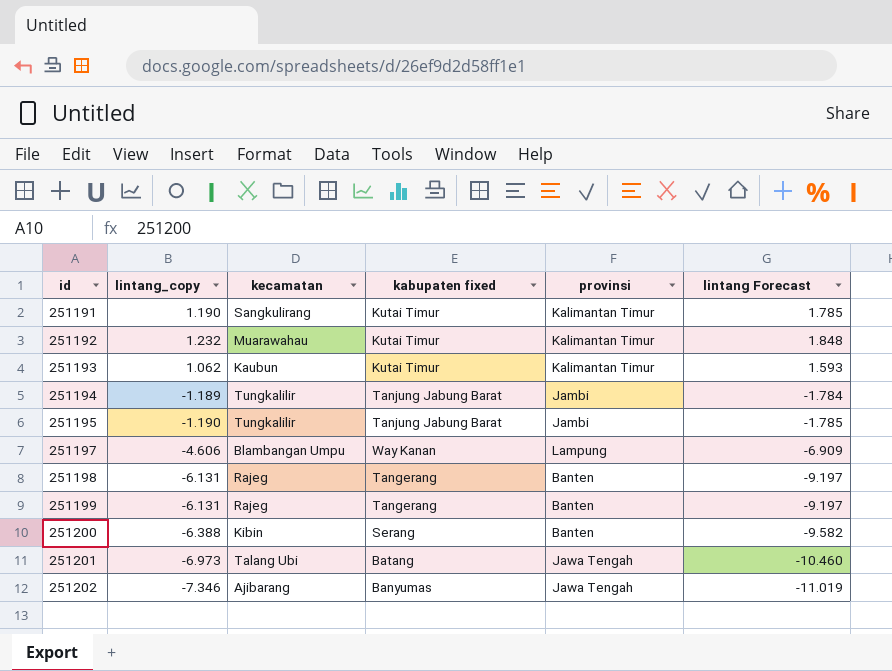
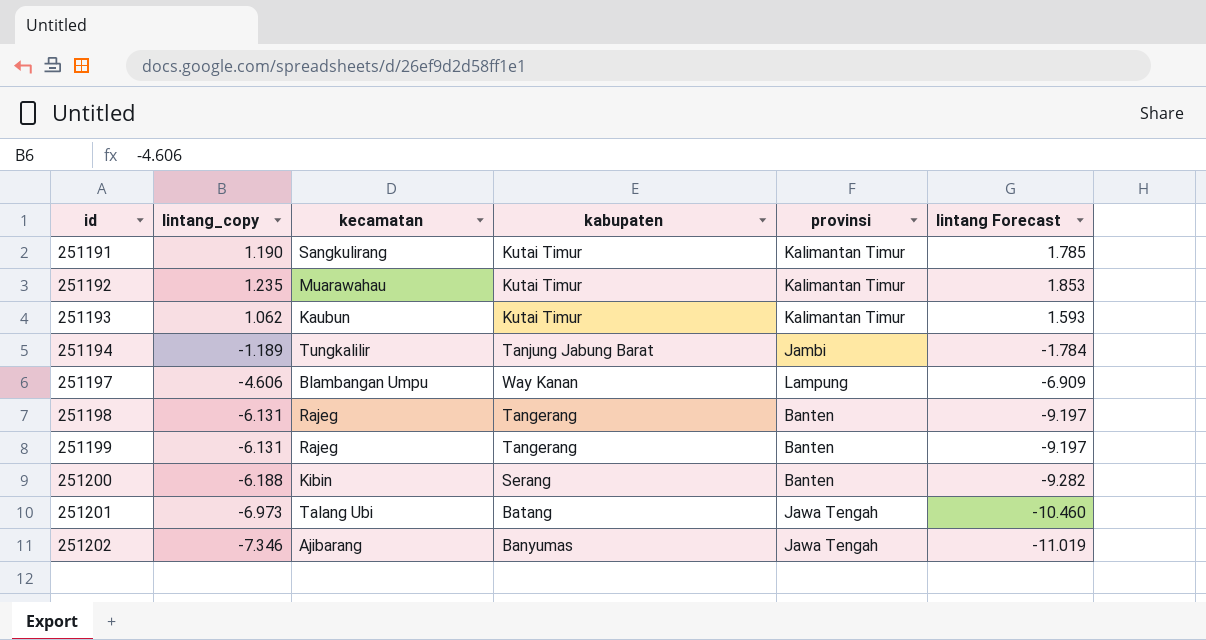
column name: kabupaten fixed -> kabupaten
row 251195: -1.190 | Tungkalilir | Tanjung Jabung Barat | Jambi | -1.785 -> none
251192 | lintang_copy: 1.232 -> 1.235
251192 | lintang Forecast: 1.848 -> 1.853
251200 | lintang_copy: -6.388 -> -6.188
251200 | lintang Forecast: -9.582 -> -9.282

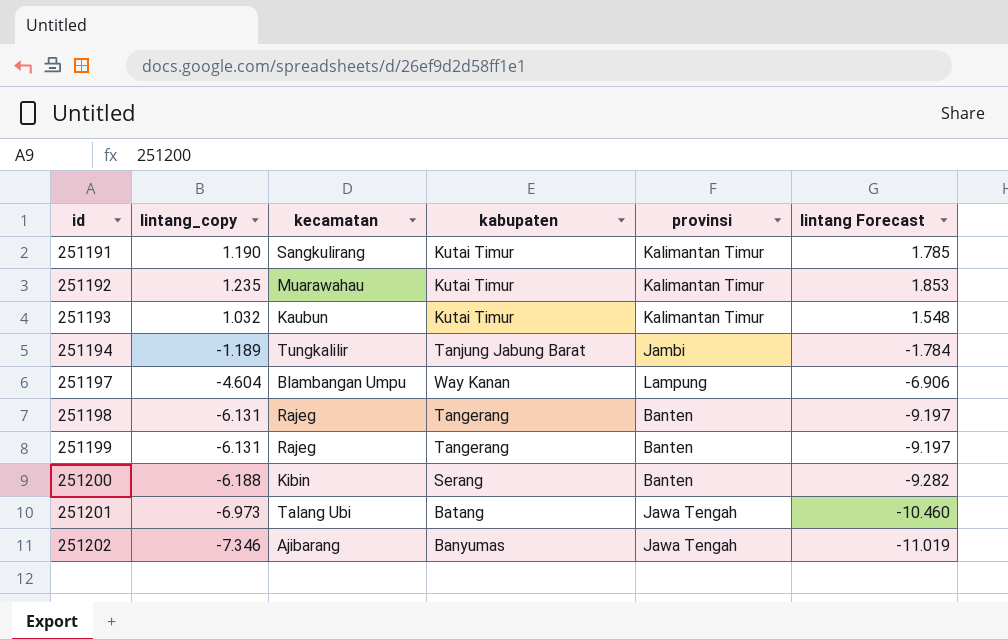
251193 | lintang_copy: 1.062 -> 1.032
251193 | lintang Forecast: 1.593 -> 1.548
251197 | lintang_copy: -4.606 -> -4.604
251197 | lintang Forecast: -6.909 -> -6.906

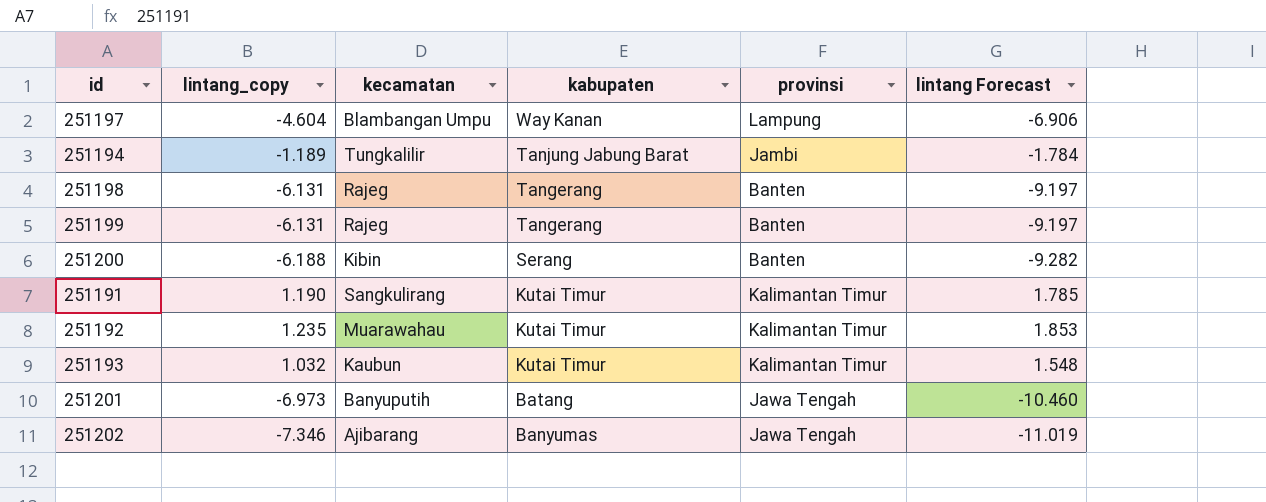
row order: id ascending -> kabupaten descending
251201 | kecamatan: Talang Ubi -> Banyuputih

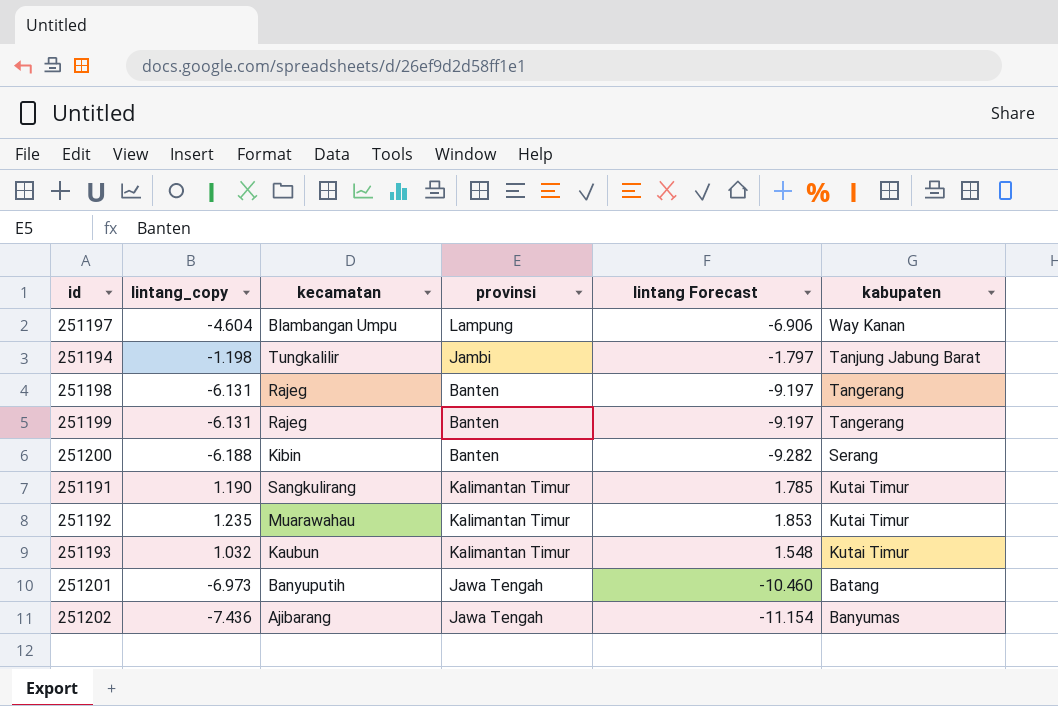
column kabupaten | position: 4 -> 6
251194 | lintang_copy: -1.189 -> -1.198
251194 | lintang Forecast: -1.784 -> -1.797
251202 | lintang_copy: -7.346 -> -7.436
251202 | lintang Forecast: -11.019 -> -11.154

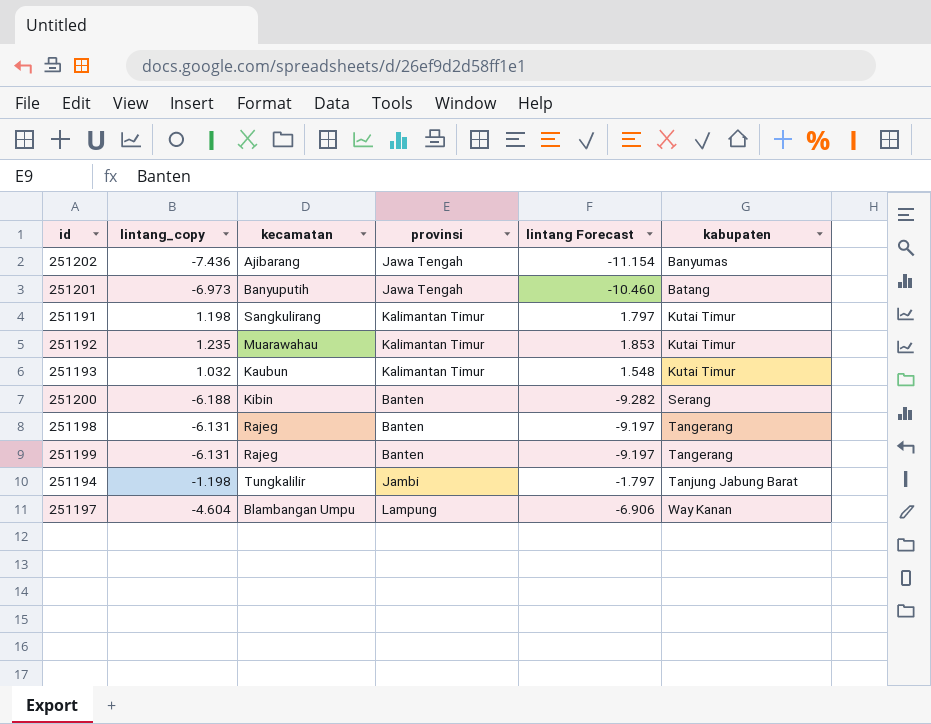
row order: kabupaten descending -> kabupaten ascending
251191 | lintang_copy: 1.190 -> 1.198
251191 | lintang Forecast: 1.785 -> 1.797

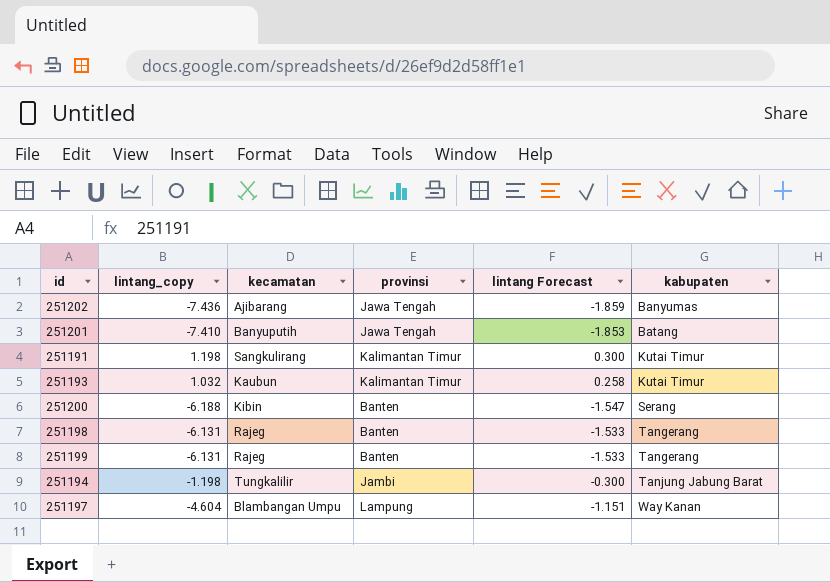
column lintang Forecast | formula: [lintang_copy] * 1.5 -> [lintang_copy] * 0.25
row 251192: 1.235 | Muarawahau | Kalimantan Timur | 1.853 | Kutai Timur -> none
251201 | lintang_copy: -6.973 -> -7.410

